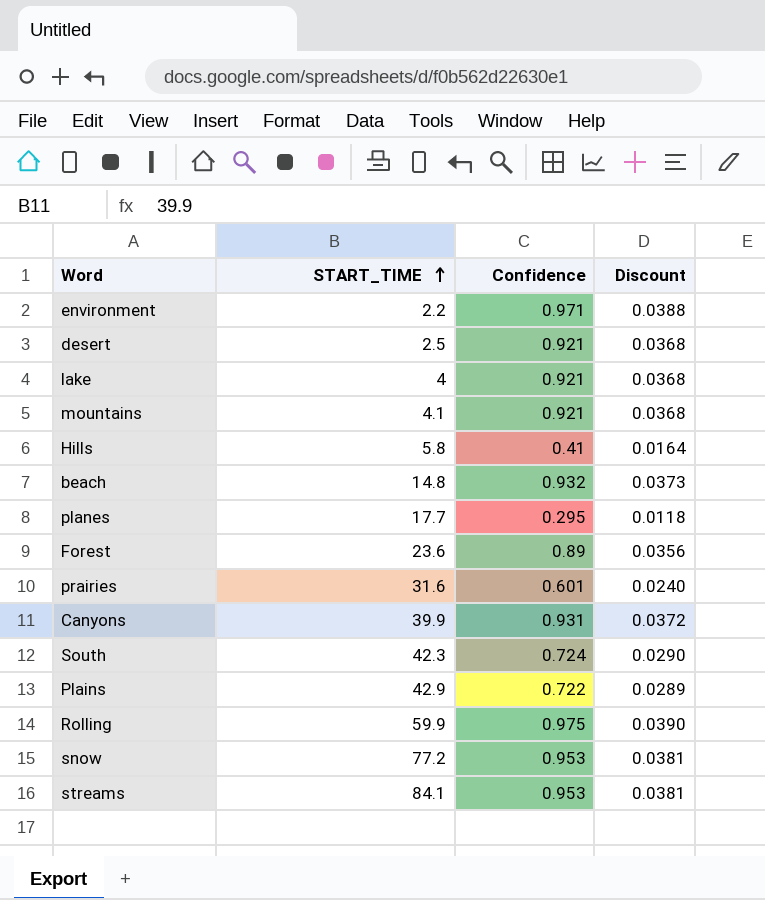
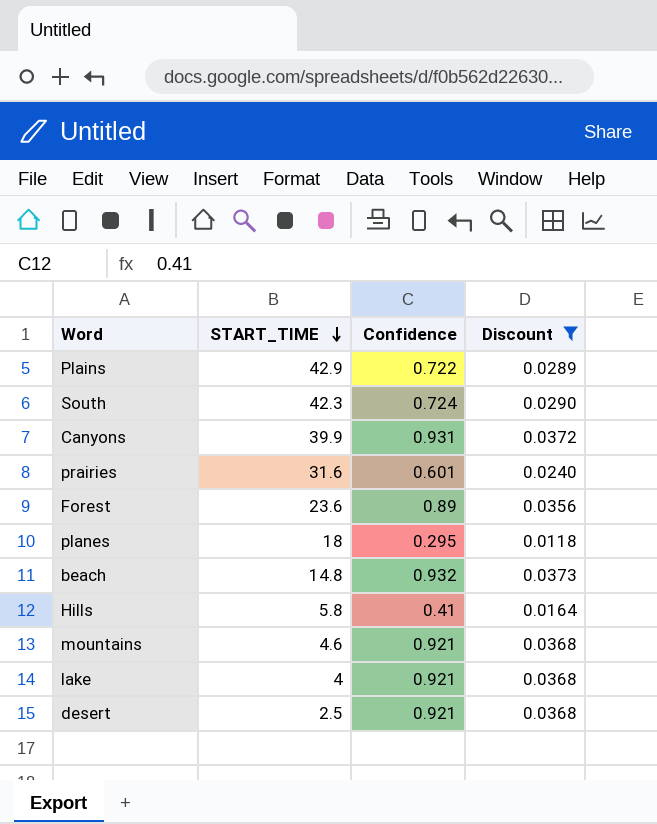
filter: none -> Discount <= 0.0373
row order: START_TIME ascending -> START_TIME descending
planes | START_TIME: 17.7 -> 18
mountains | START_TIME: 4.1 -> 4.6

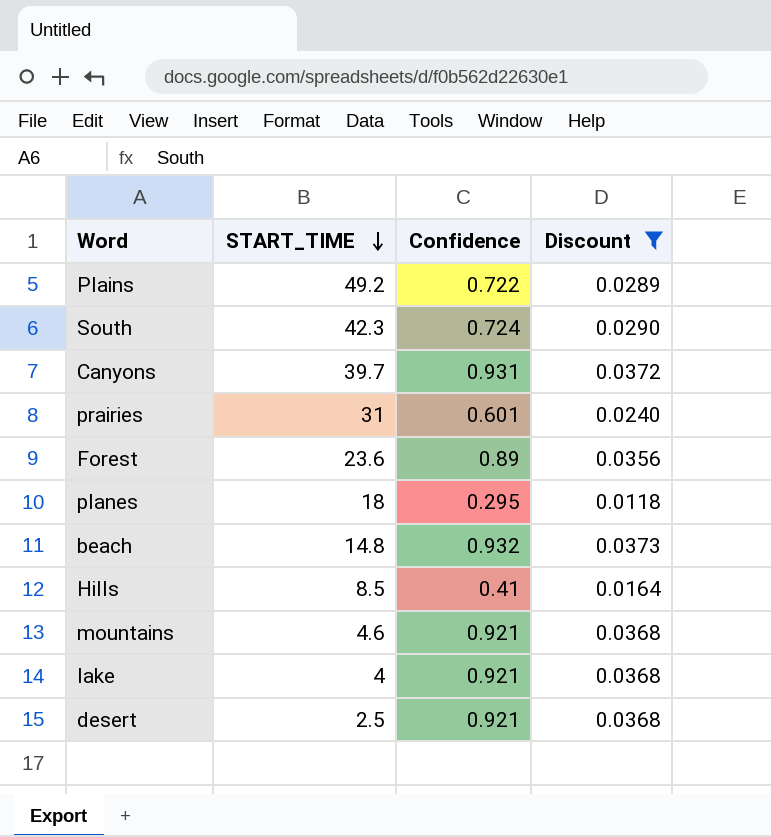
Plains | START_TIME: 42.9 -> 49.2
Canyons | START_TIME: 39.9 -> 39.7
prairies | START_TIME: 31.6 -> 31
Hills | START_TIME: 5.8 -> 8.5

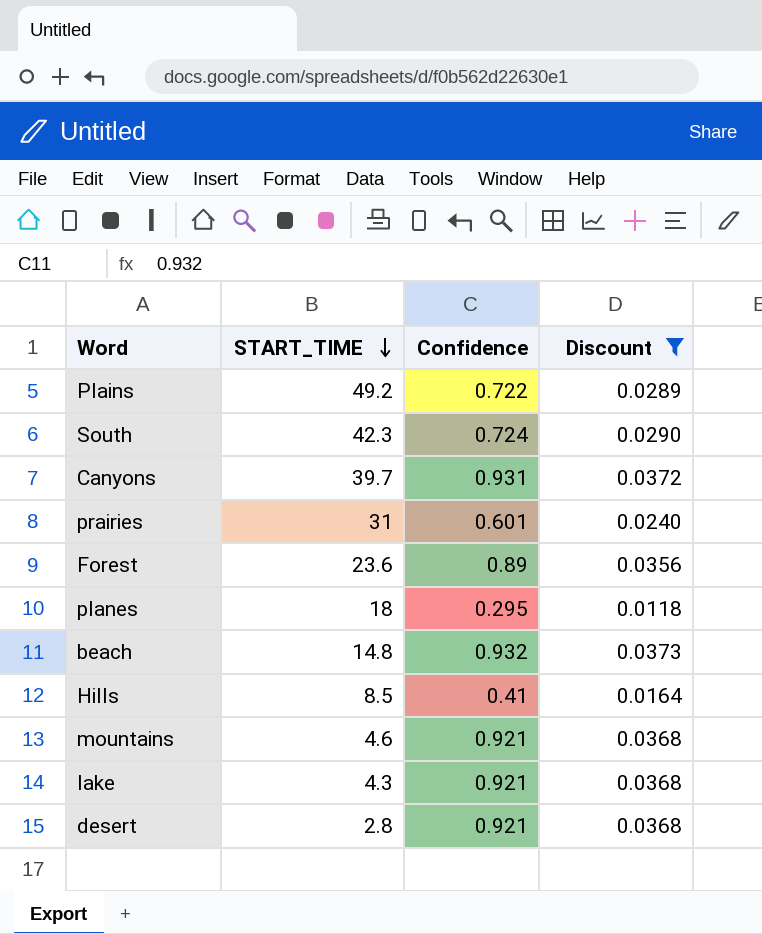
lake | START_TIME: 4 -> 4.3
desert | START_TIME: 2.5 -> 2.8

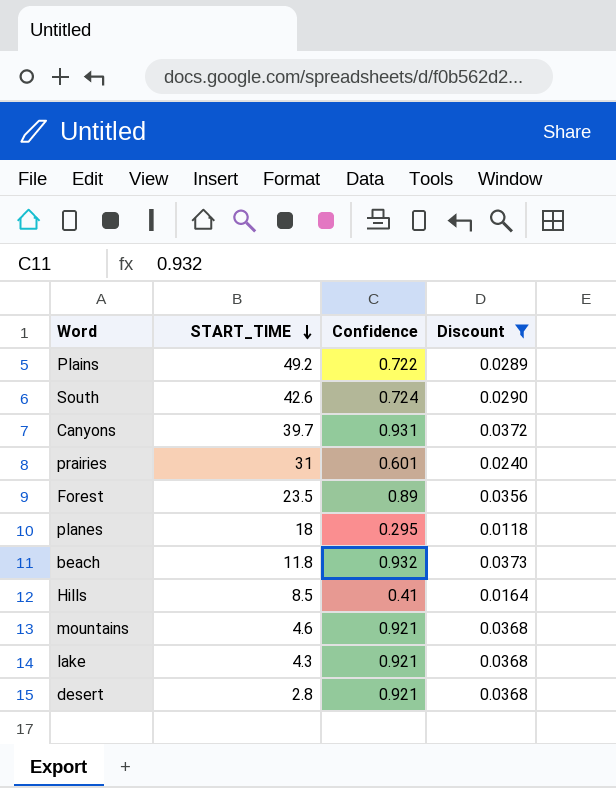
South | START_TIME: 42.3 -> 42.6
Forest | START_TIME: 23.6 -> 23.5
beach | START_TIME: 14.8 -> 11.8

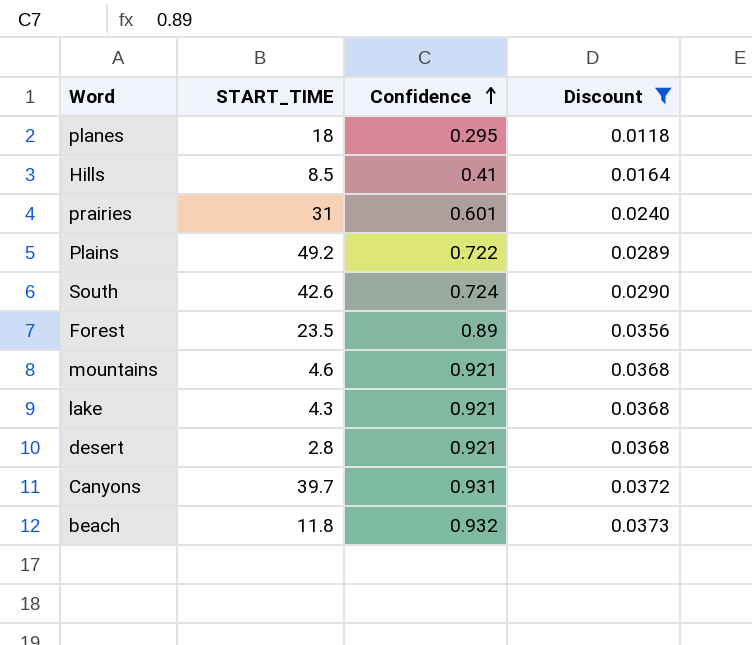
row order: START_TIME descending -> Confidence ascending

